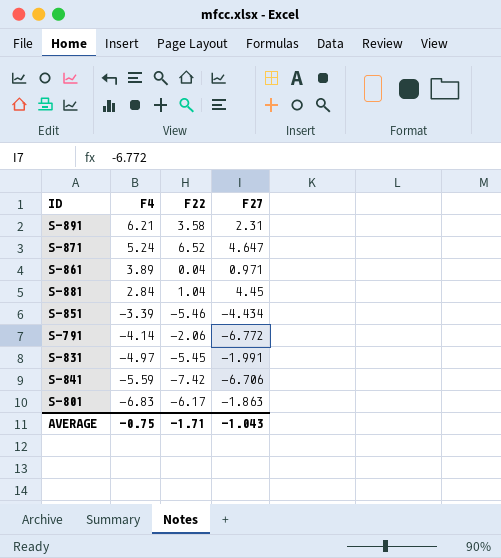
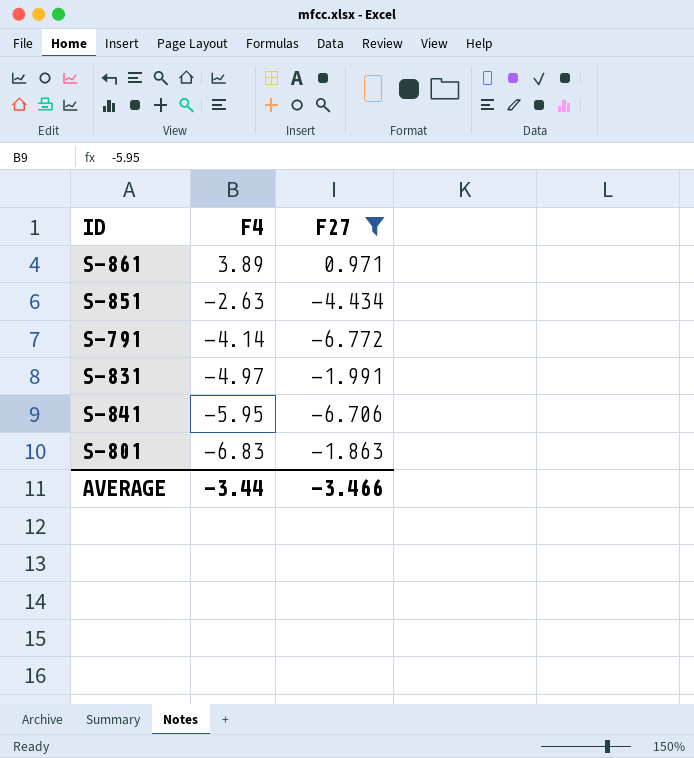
filter: none -> F27 <= 0.971
column F22 | position: 3 -> none
S-851 | F4: -3.39 -> -2.63
S-841 | F4: -5.59 -> -5.95
AVERAGE | F4: -0.75 -> -3.44
AVERAGE | F27: -1.043 -> -3.466

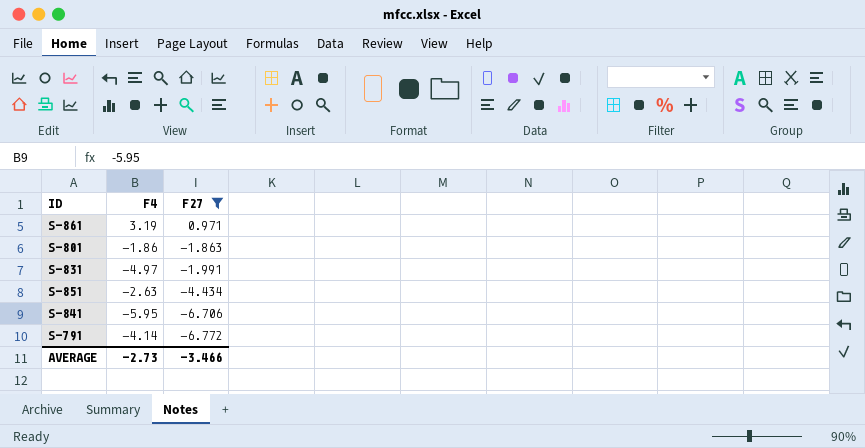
row order: F4 descending -> F27 descending
S-861 | F4: 3.89 -> 3.19
S-801 | F4: -6.83 -> -1.86
AVERAGE | F4: -3.44 -> -2.73

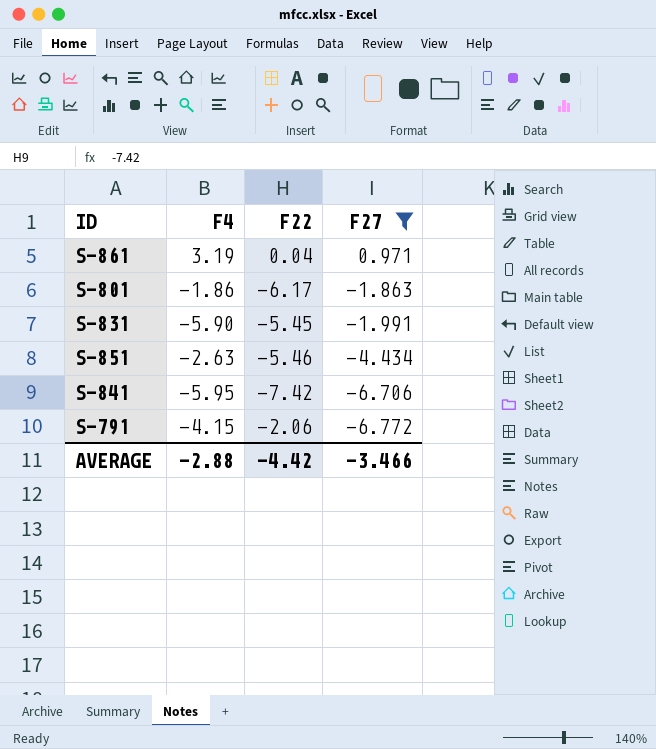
column F22 | position: none -> 3
S-831 | F4: -4.97 -> -5.90
S-791 | F4: -4.14 -> -4.15
AVERAGE | F4: -2.73 -> -2.88

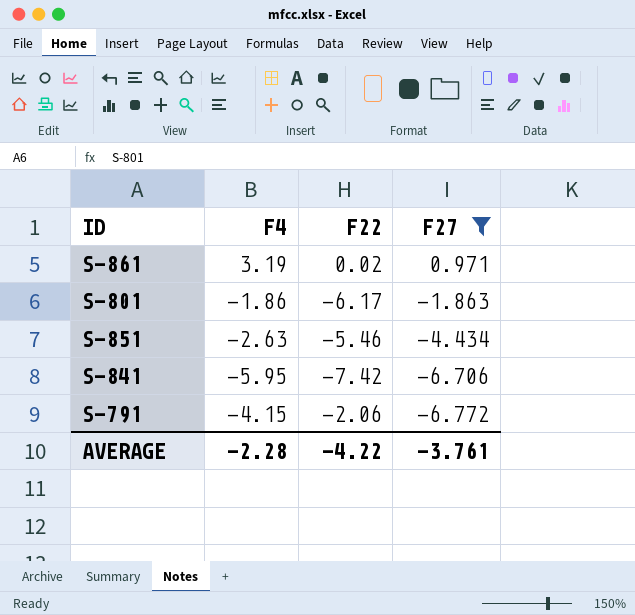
row S-831: -5.90 | -5.45 | -1.991 -> none
S-861 | F22: 0.04 -> 0.02
AVERAGE | F4: -2.88 -> -2.28
AVERAGE | F22: -4.42 -> -4.22
AVERAGE | F27: -3.466 -> -3.761

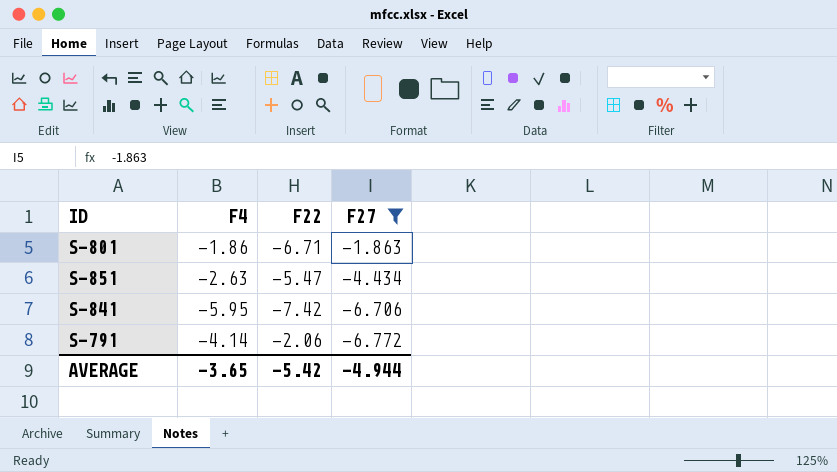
row S-861: 3.19 | 0.02 | 0.971 -> none
S-801 | F22: -6.17 -> -6.71
S-851 | F22: -5.46 -> -5.47
S-791 | F4: -4.15 -> -4.14
AVERAGE | F4: -2.28 -> -3.65
AVERAGE | F22: -4.22 -> -5.42
AVERAGE | F27: -3.761 -> -4.944

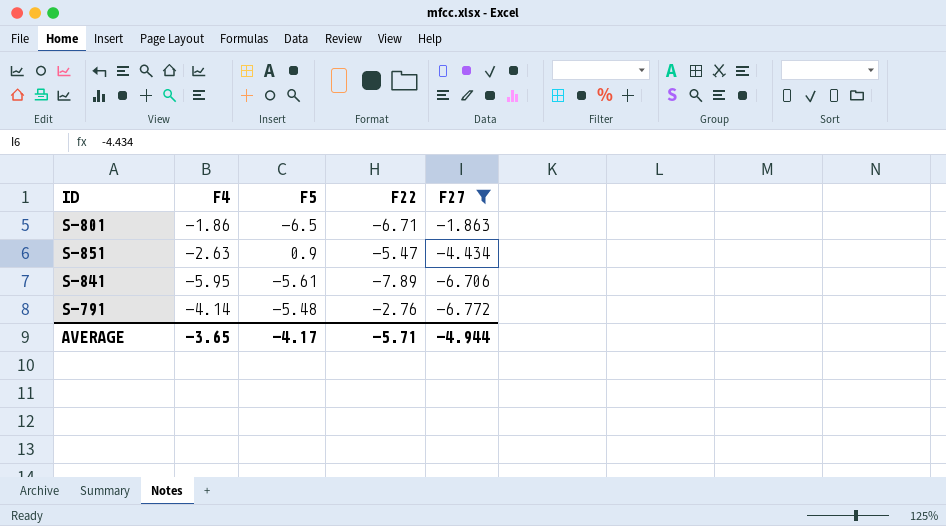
column F5 | position: none -> 3
S-841 | F22: -7.42 -> -7.89
S-791 | F22: -2.06 -> -2.76
AVERAGE | F22: -5.42 -> -5.71

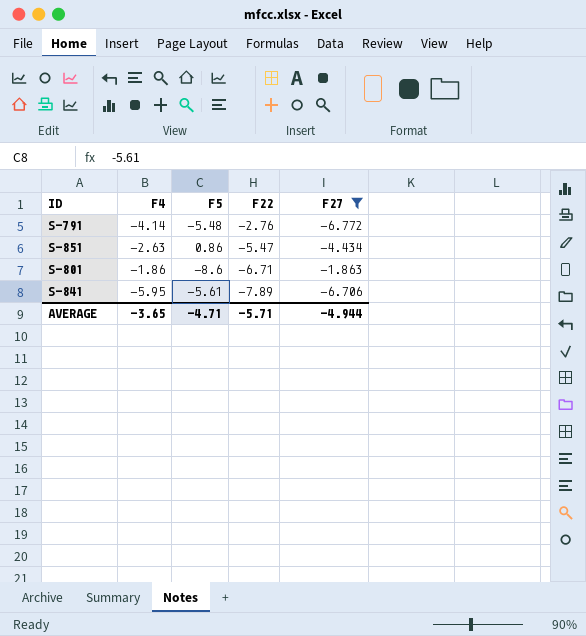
row order: F27 descending -> F22 descending
S-851 | F5: 0.9 -> 0.86
S-801 | F5: -6.5 -> -8.6
AVERAGE | F5: -4.17 -> -4.71

